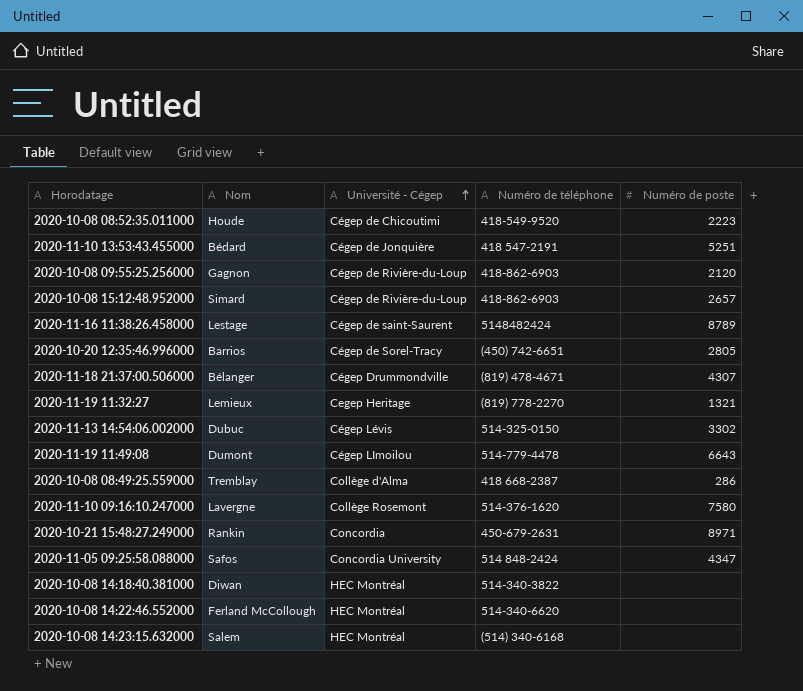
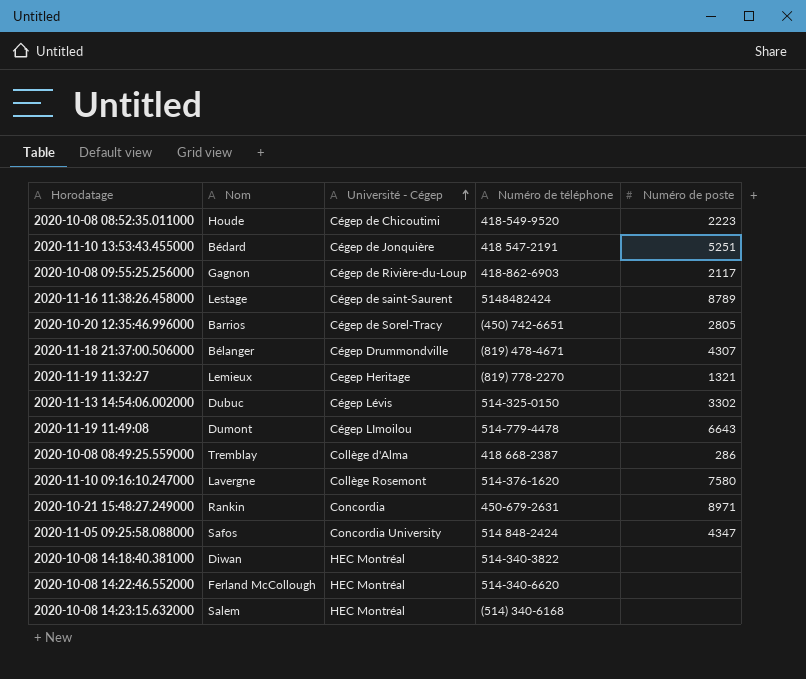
row 2020-10-08 15:12:48.952000: Simard | Cégep de Rivière-du-Loup | 418-862-6903 | 2657 -> none
2020-10-08 09:55:25.256000 | Numéro de poste: 2120 -> 2117

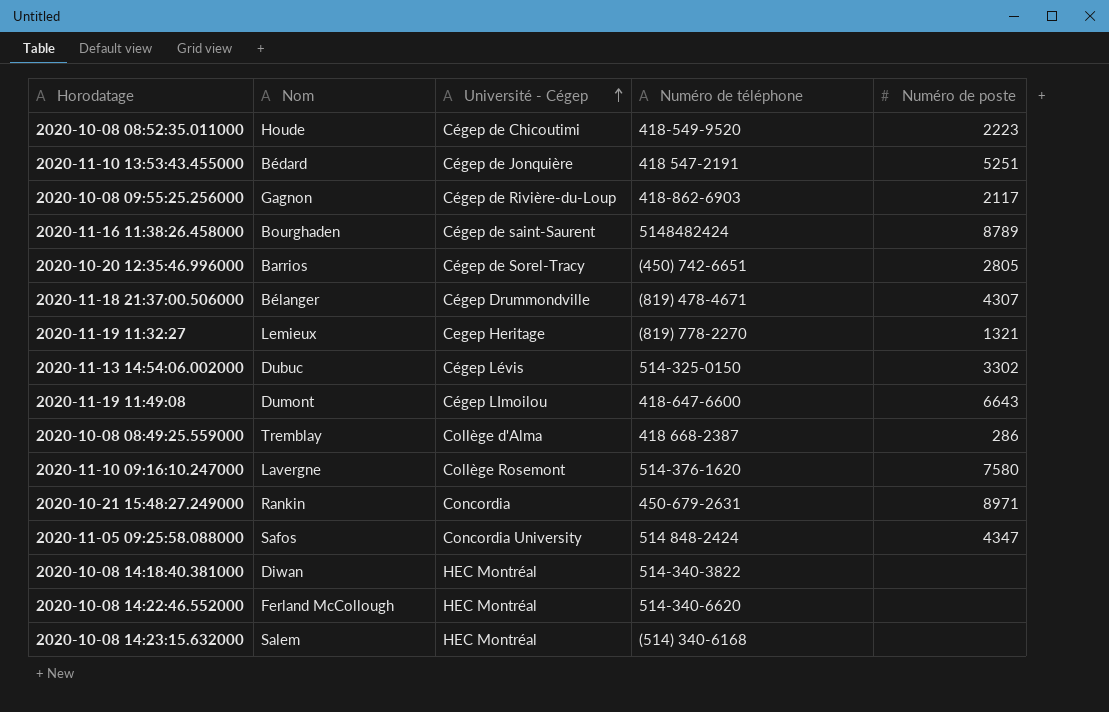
2020-11-16 11:38:26.458000 | Nom: Lestage -> Bourghaden
2020-11-19 11:49:08 | Numéro de téléphone: 514-779-4478 -> 418-647-6600

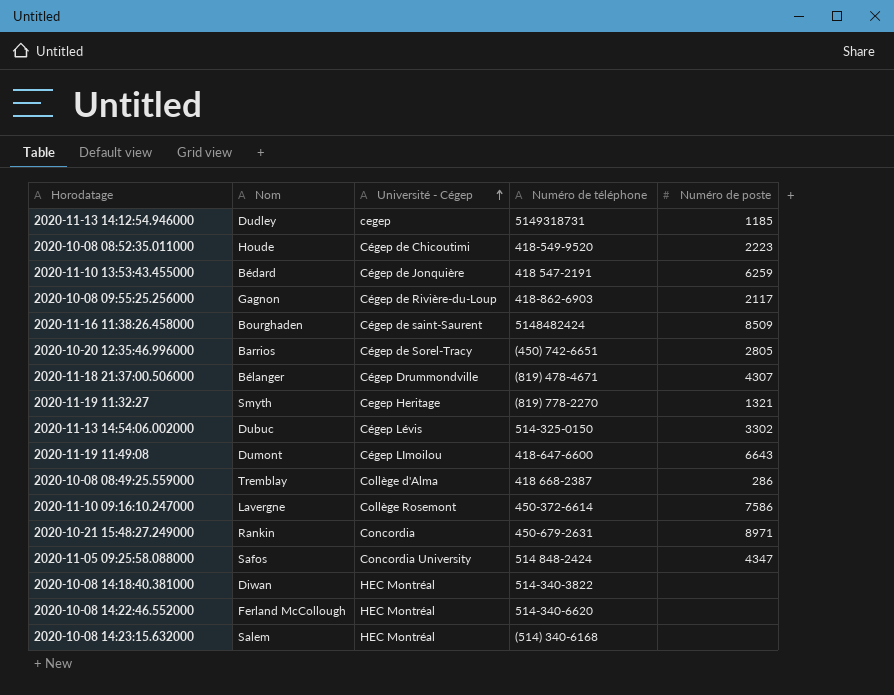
row 2020-11-13 14:12:54.946000: none -> Dudley | cegep | 5149318731 | 1185
2020-11-10 13:53:43.455000 | Numéro de poste: 5251 -> 6259
2020-11-16 11:38:26.458000 | Numéro de poste: 8789 -> 8509
2020-11-19 11:32:27 | Nom: Lemieux -> Smyth
2020-11-10 09:16:10.247000 | Numéro de téléphone: 514-376-1620 -> 450-372-6614
2020-11-10 09:16:10.247000 | Numéro de poste: 7580 -> 7586

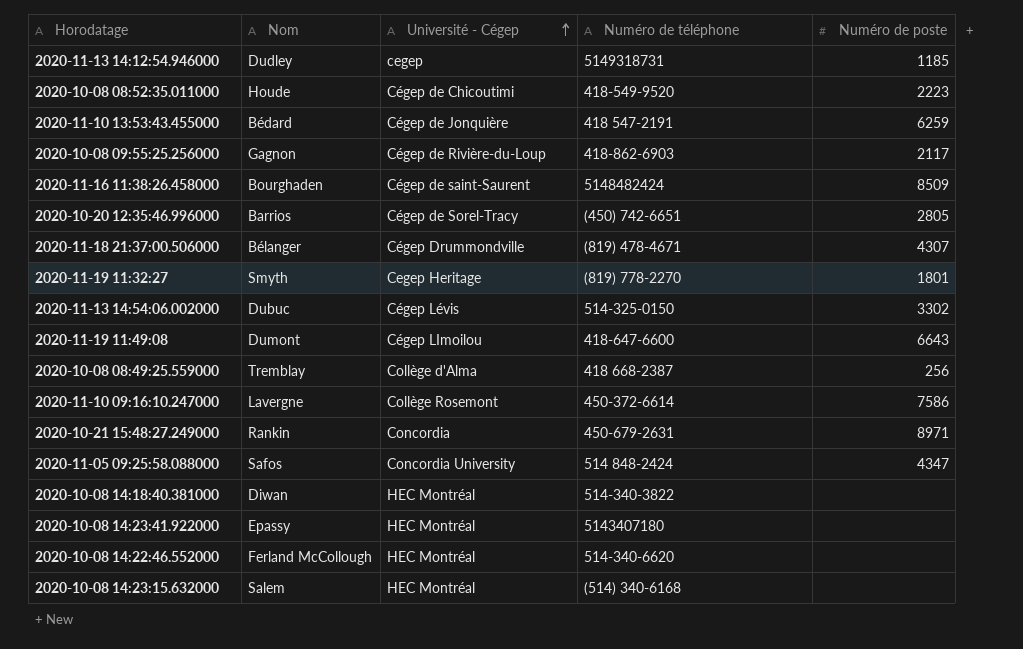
2020-11-19 11:32:27 | Numéro de poste: 1321 -> 1801
2020-10-08 08:49:25.559000 | Numéro de poste: 286 -> 256
row 2020-10-08 14:23:41.922000: none -> Epassy | HEC Montréal | 5143407180 | none

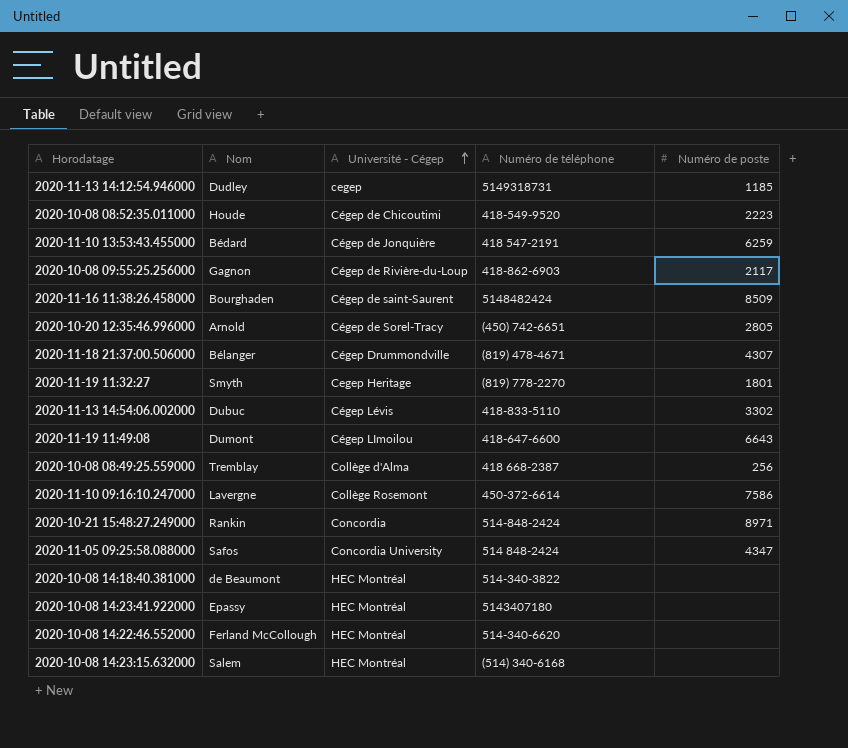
2020-10-20 12:35:46.996000 | Nom: Barrios -> Arnold
2020-11-13 14:54:06.002000 | Numéro de téléphone: 514-325-0150 -> 418-833-5110
2020-10-21 15:48:27.249000 | Numéro de téléphone: 450-679-2631 -> 514-848-2424
2020-10-08 14:18:40.381000 | Nom: Diwan -> de Beaumont

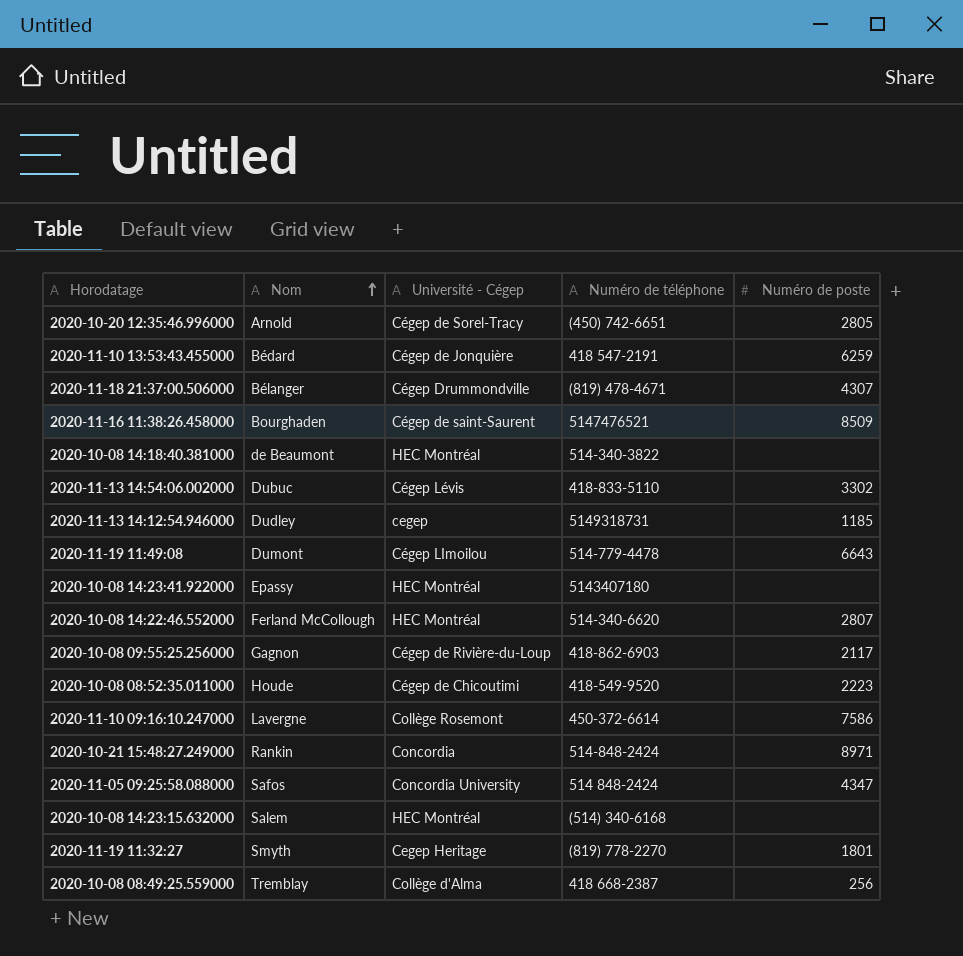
row order: Université - Cégep ascending -> Nom ascending
2020-11-16 11:38:26.458000 | Numéro de téléphone: 5148482424 -> 5147476521
2020-11-19 11:49:08 | Numéro de téléphone: 418-647-6600 -> 514-779-4478
2020-10-08 14:22:46.552000 | Numéro de poste: none -> 2807

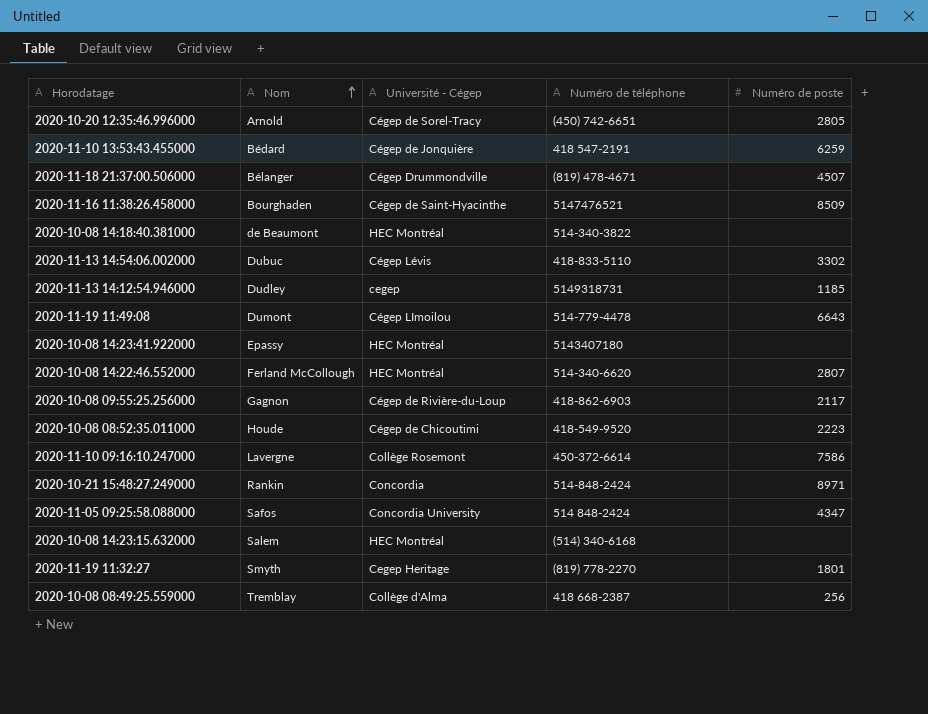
2020-11-18 21:37:00.506000 | Numéro de poste: 4307 -> 4507
2020-11-16 11:38:26.458000 | Université - Cégep: Cégep de saint-Saurent -> Cégep de Saint-Hyacinthe

